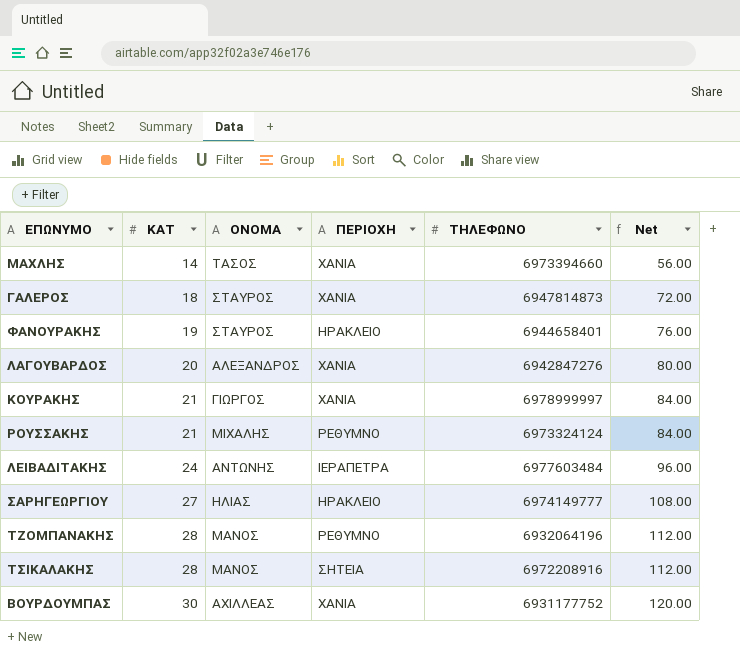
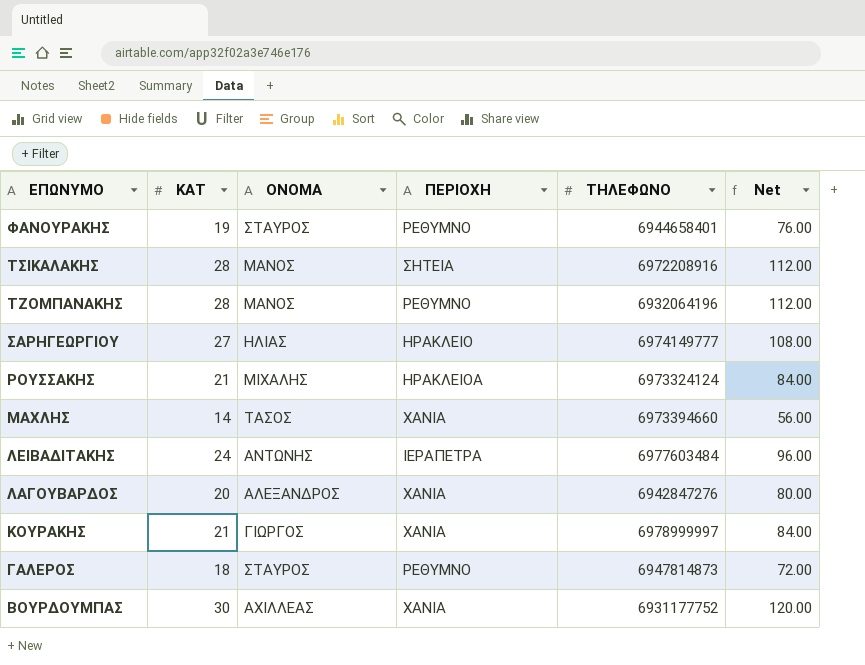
row order: ΚΑΤ ascending -> ΕΠΩΝΥΜΟ descending
ΦΑΝΟΥΡΑΚΗΣ | ΠΕΡΙΟΧΗ: ΗΡΑΚΛΕΙΟ -> ΡΕΘΥΜΝΟ
ΡΟΥΣΣΑΚΗΣ | ΠΕΡΙΟΧΗ: ΡΕΘΥΜΝΟ -> ΗΡΑΚΛΕΙΟΑ
ΓΑΛΕΡΟΣ | ΠΕΡΙΟΧΗ: ΧΑΝΙΑ -> ΡΕΘΥΜΝΟ

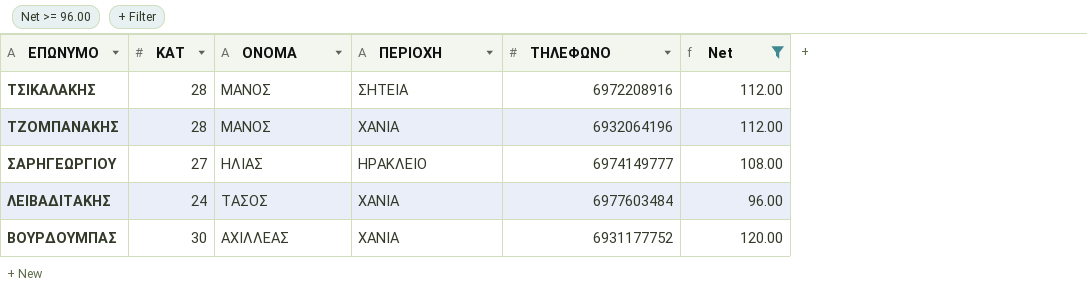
filter: none -> Net >= 96.00
ΤΖΟΜΠΑΝΑΚΗΣ | ΠΕΡΙΟΧΗ: ΡΕΘΥΜΝΟ -> ΧΑΝΙΑ
ΛΕΙΒΑΔΙΤΑΚΗΣ | ΟΝΟΜΑ: ΑΝΤΩΝΗΣ -> ΤΑΣΟΣ
ΛΕΙΒΑΔΙΤΑΚΗΣ | ΠΕΡΙΟΧΗ: ΙΕΡΑΠΕΤΡΑ -> ΧΑΝΙΑ

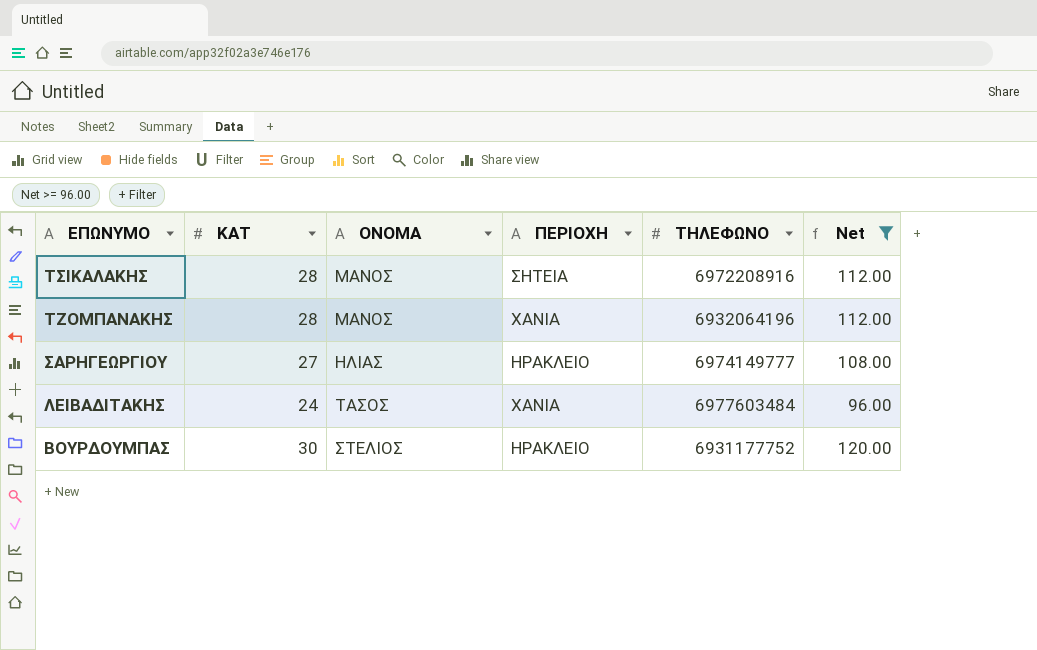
ΒΟΥΡΔΟΥΜΠΑΣ | ΟΝΟΜΑ: ΑΧΙΛΛΕΑΣ -> ΣΤΕΛΙΟΣ
ΒΟΥΡΔΟΥΜΠΑΣ | ΠΕΡΙΟΧΗ: ΧΑΝΙΑ -> ΗΡΑΚΛΕΙΟ

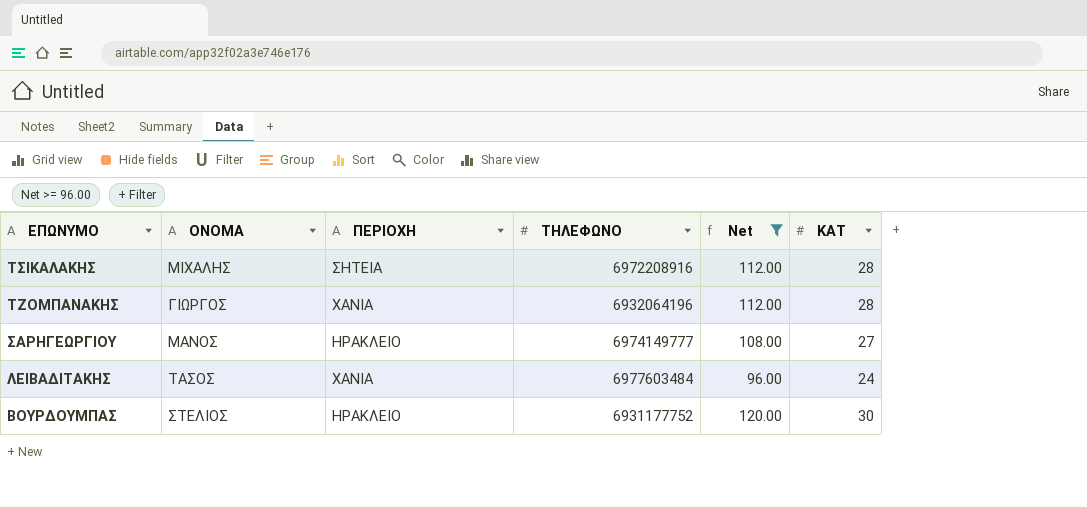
column ΚΑΤ | position: 2 -> 6
ΤΣΙΚΑΛΑΚΗΣ | ΟΝΟΜΑ: ΜΑΝΟΣ -> ΜΙΧΑΛΗΣ
ΤΖΟΜΠΑΝΑΚΗΣ | ΟΝΟΜΑ: ΜΑΝΟΣ -> ΓΙΩΡΓΟΣ
ΣΑΡΗΓΕΩΡΓΙΟΥ | ΟΝΟΜΑ: ΗΛΙΑΣ -> ΜΑΝΟΣ

